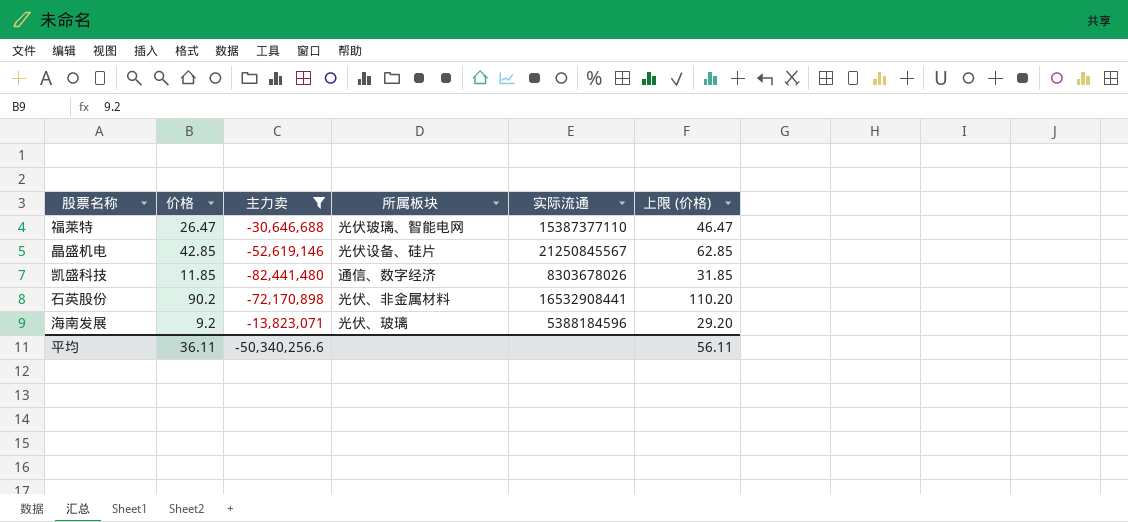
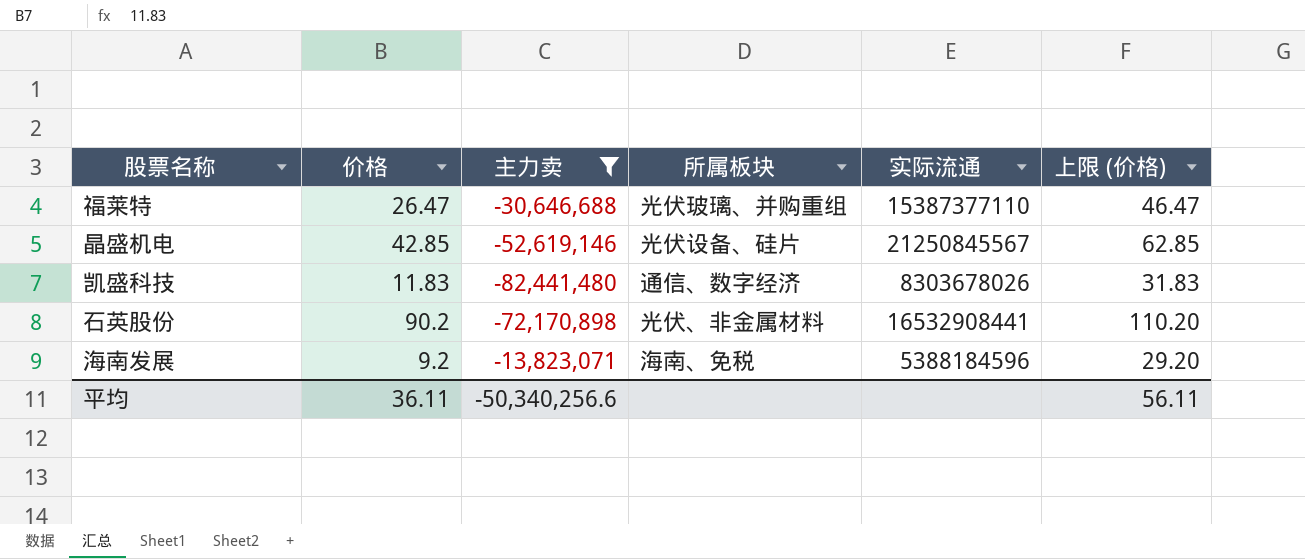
福莱特 | 所属板块: 光伏玻璃、智能电网 -> 光伏玻璃、并购重组
凯盛科技 | 价格: 11.85 -> 11.83
凯盛科技 | 上限 (价格): 31.85 -> 31.83
海南发展 | 所属板块: 光伏、玻璃 -> 海南、免税

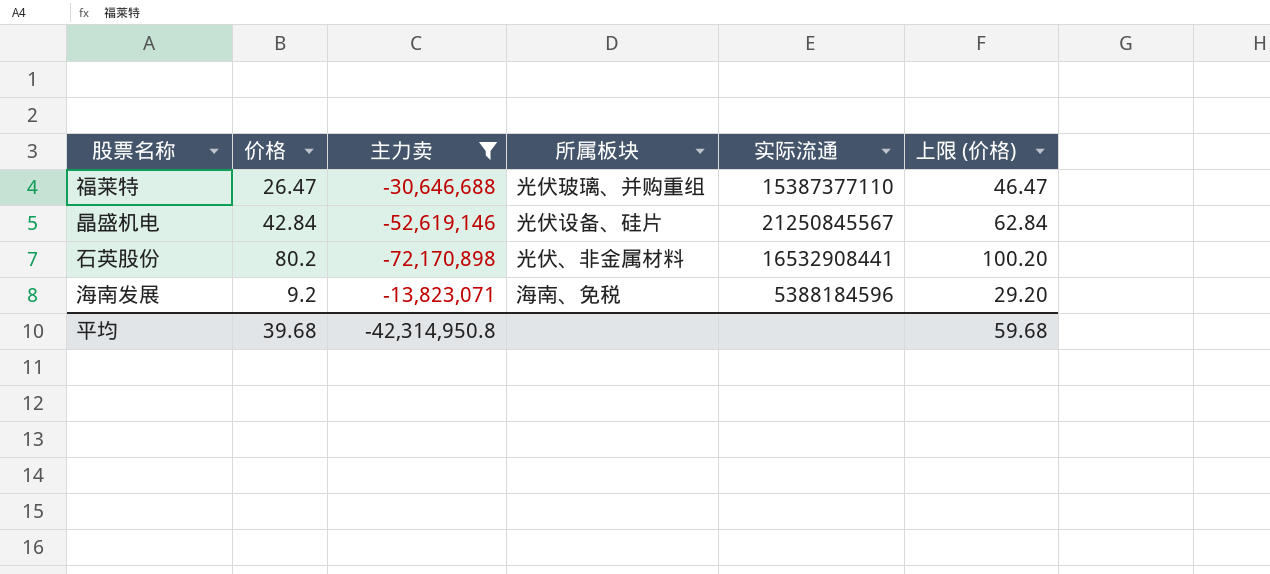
row 凯盛科技: 11.83 | -82,441,480 | 通信、数字经济 | 8303678026 | 31.83 -> none
晶盛机电 | 价格: 42.85 -> 42.84
晶盛机电 | 上限 (价格): 62.85 -> 62.84
石英股份 | 价格: 90.2 -> 80.2
石英股份 | 上限 (价格): 110.20 -> 100.20
平均 | 价格: 36.11 -> 39.68
平均 | 主力卖: -50,340,256.6 -> -42,314,950.8
平均 | 上限 (价格): 56.11 -> 59.68

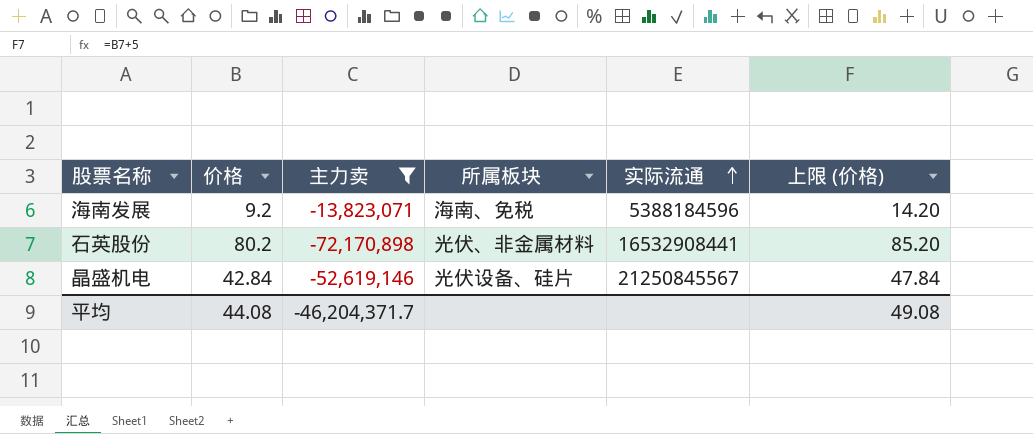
row order: none -> 实际流通 ascending
column 上限 (价格) | formula: [价格] + 20 -> [价格] + 5
row 福莱特: 26.47 | -30,646,688 | 光伏玻璃、并购重组 | 15387377110 | 46.47 -> none
平均 | 价格: 39.68 -> 44.08
平均 | 主力卖: -42,314,950.8 -> -46,204,371.7
平均 | 上限 (价格): 59.68 -> 49.08

